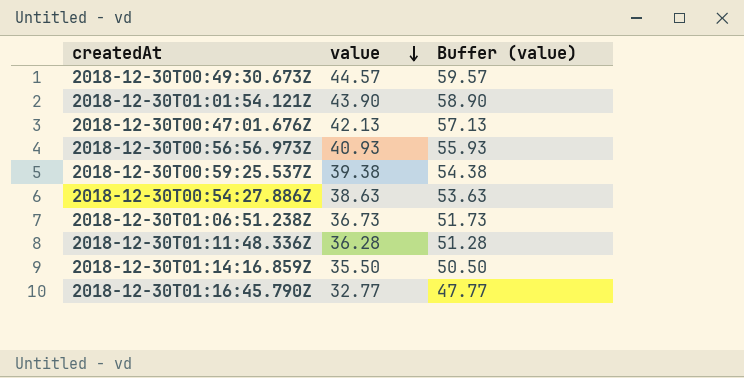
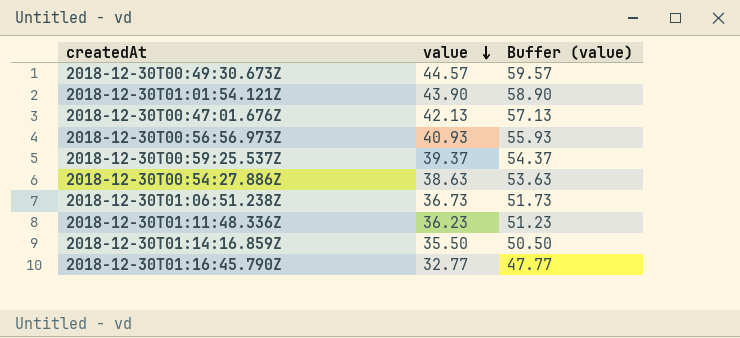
2018-12-30T00:59:25.537Z | value: 39.38 -> 39.37
2018-12-30T00:59:25.537Z | Buffer (value): 54.38 -> 54.37
2018-12-30T01:11:48.336Z | value: 36.28 -> 36.23
2018-12-30T01:11:48.336Z | Buffer (value): 51.28 -> 51.23

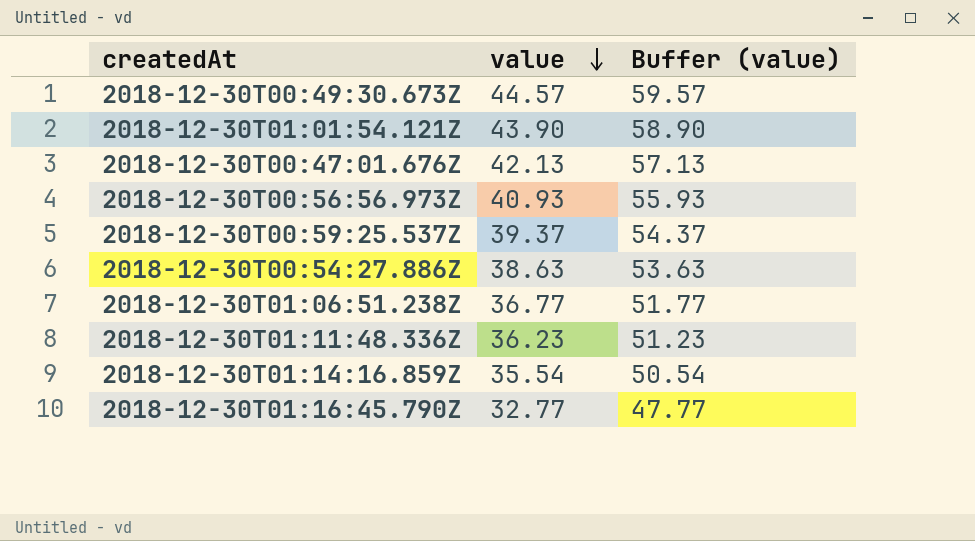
2018-12-30T01:06:51.238Z | value: 36.73 -> 36.77
2018-12-30T01:06:51.238Z | Buffer (value): 51.73 -> 51.77
2018-12-30T01:14:16.859Z | value: 35.50 -> 35.54
2018-12-30T01:14:16.859Z | Buffer (value): 50.50 -> 50.54

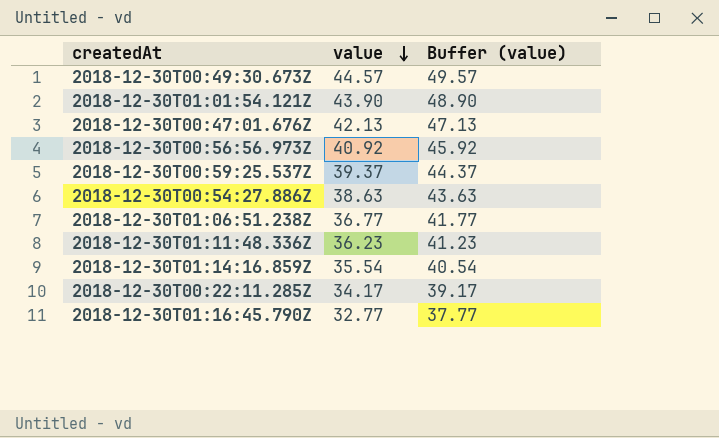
column Buffer (value) | formula: [value] + 15 -> [value] + 5
2018-12-30T00:56:56.973Z | value: 40.93 -> 40.92
row 2018-12-30T00:22:11.285Z: none -> 34.17 | 39.17

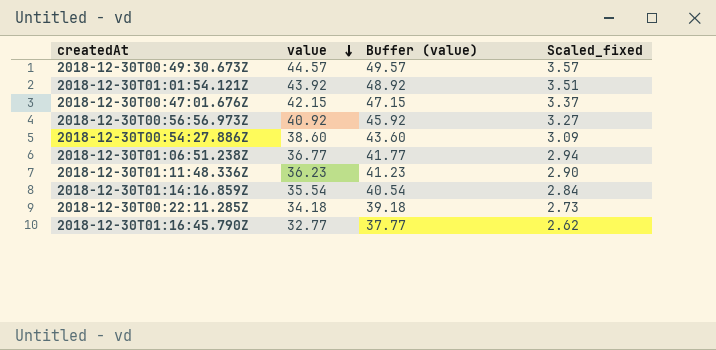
column Scaled_fixed | formula: none -> [value] * 0.08
row 2018-12-30T00:59:25.537Z: 39.37 | 44.37 -> none
2018-12-30T01:01:54.121Z | value: 43.90 -> 43.92
2018-12-30T01:01:54.121Z | Buffer (value): 48.90 -> 48.92
2018-12-30T00:47:01.676Z | value: 42.13 -> 42.15
2018-12-30T00:47:01.676Z | Buffer (value): 47.13 -> 47.15
2018-12-30T00:54:27.886Z | value: 38.63 -> 38.60
2018-12-30T00:54:27.886Z | Buffer (value): 43.63 -> 43.60
2018-12-30T00:22:11.285Z | value: 34.17 -> 34.18
2018-12-30T00:22:11.285Z | Buffer (value): 39.17 -> 39.18

